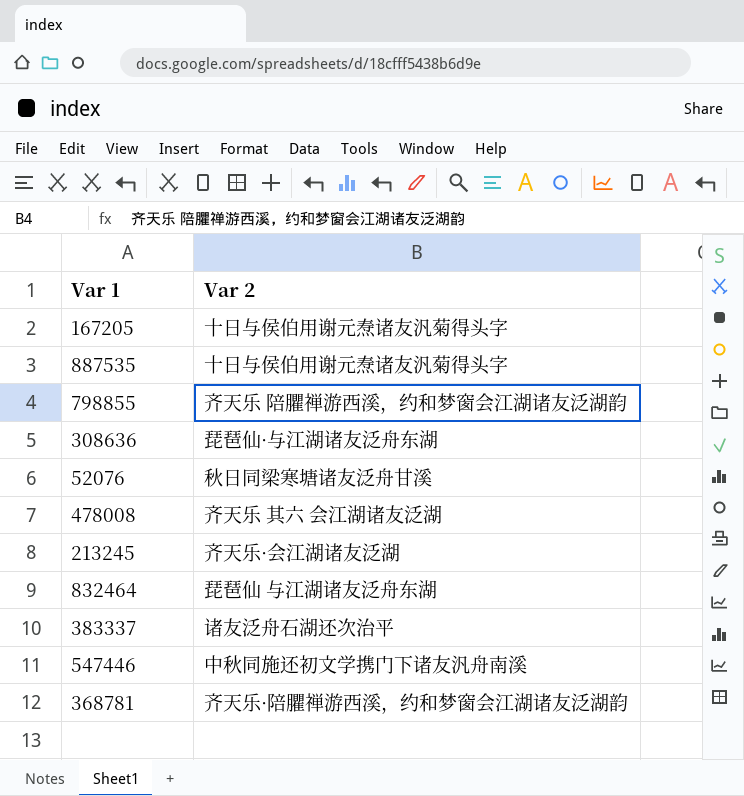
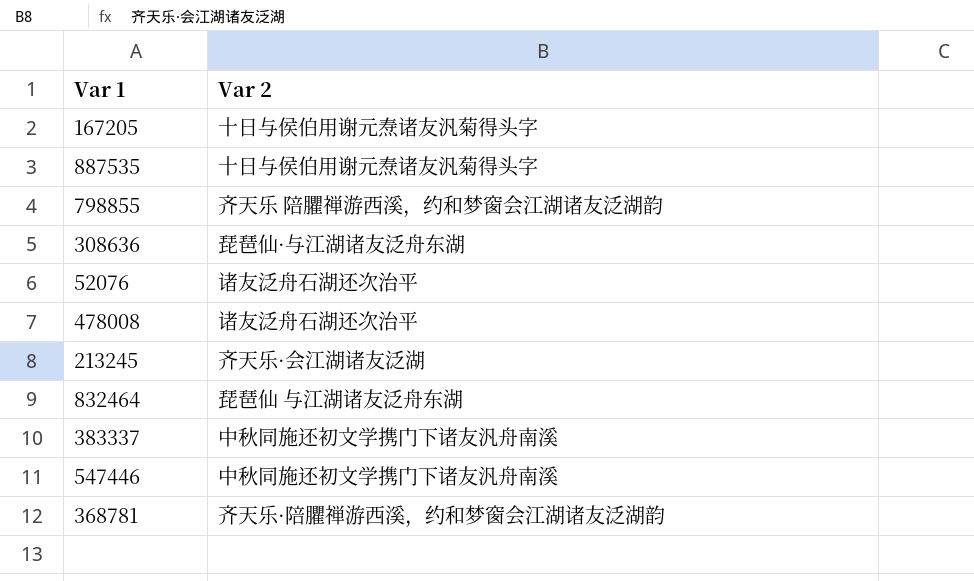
52076 | Var 2: 秋日同梁寒塘诸友泛舟甘溪 -> 诸友泛舟石湖还次治平
478008 | Var 2: 齐天乐 其六 会江湖诸友泛湖 -> 诸友泛舟石湖还次治平
383337 | Var 2: 诸友泛舟石湖还次治平 -> 中秋同施还初文学携门下诸友汎舟南溪

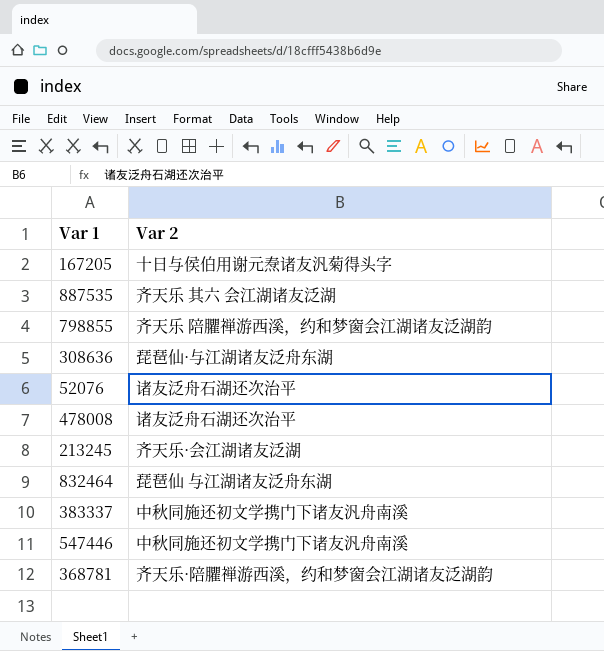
887535 | Var 2: 十日与侯伯用谢元焘诸友汎菊得头字 -> 齐天乐 其六 会江湖诸友泛湖

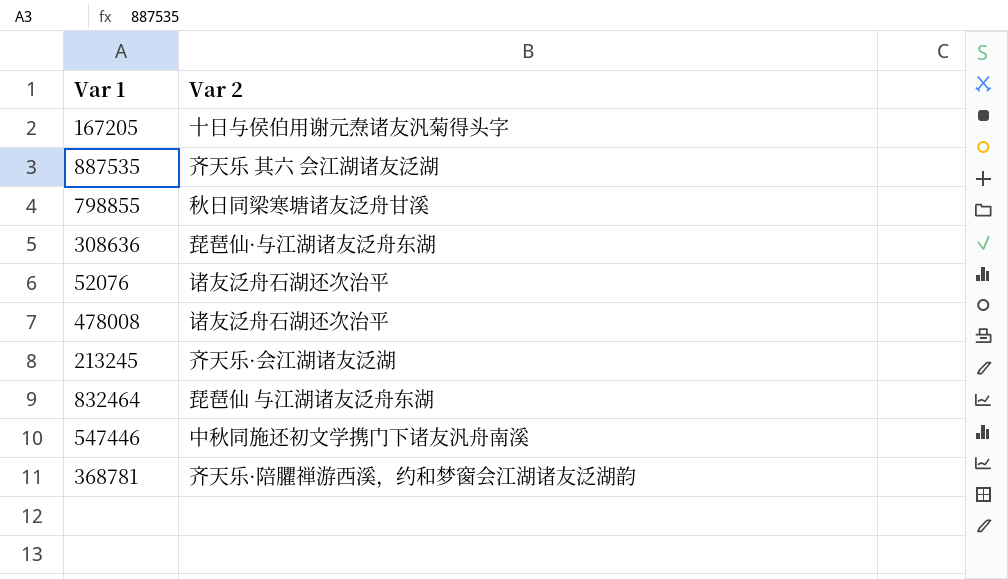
row 383337: 中秋同施还初文学携门下诸友汎舟南溪 -> none
798855 | Var 2: 齐天乐 陪臞禅游西溪，约和梦窗会江湖诸友泛湖韵 -> 秋日同梁寒塘诸友泛舟甘溪

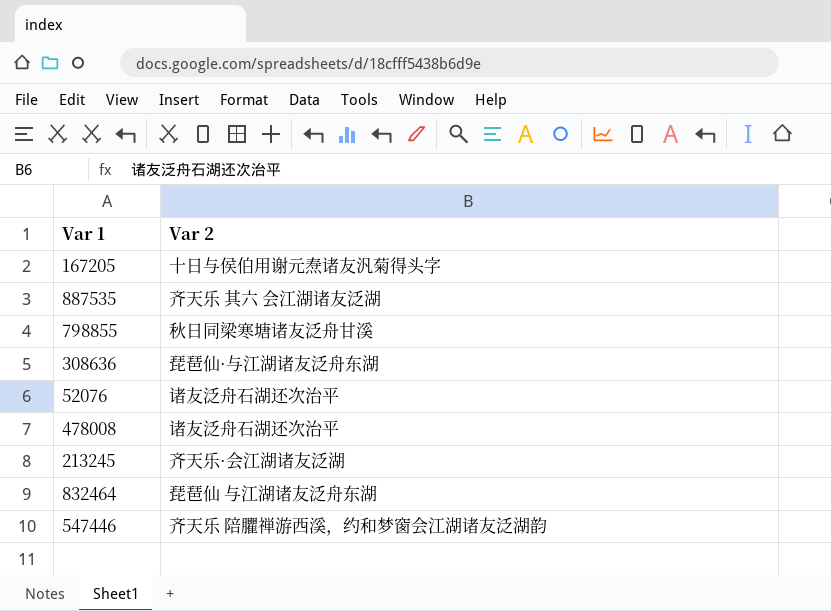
row 368781: 齐天乐·陪臞禅游西溪，约和梦窗会江湖诸友泛湖韵 -> none
547446 | Var 2: 中秋同施还初文学携门下诸友汎舟南溪 -> 齐天乐 陪臞禅游西溪，约和梦窗会江湖诸友泛湖韵

